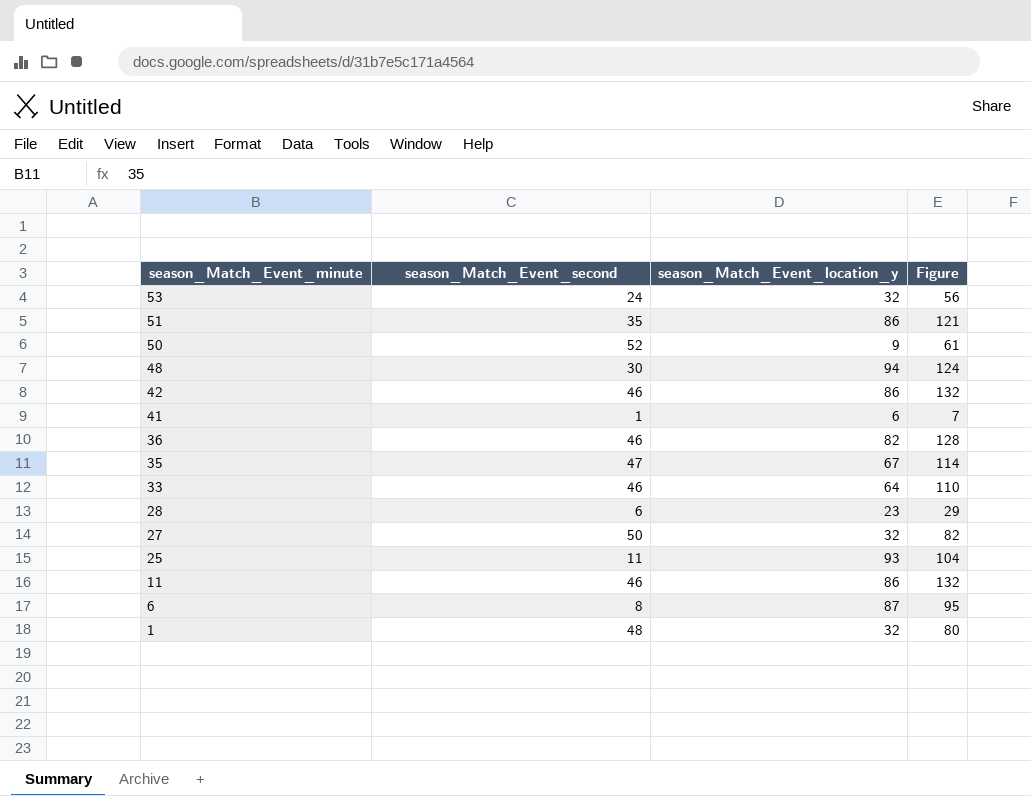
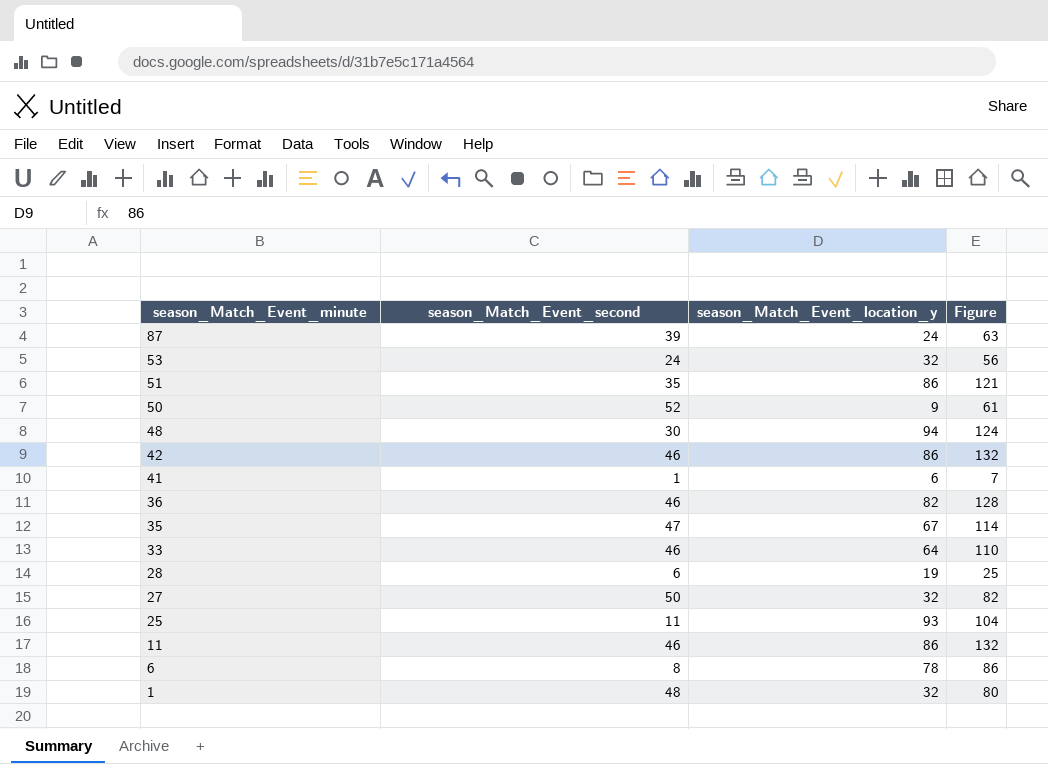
row 87: none -> 39 | 24 | 63
28 | season_Match_Event_location_y: 23 -> 19
28 | Figure: 29 -> 25
6 | season_Match_Event_location_y: 87 -> 78
6 | Figure: 95 -> 86

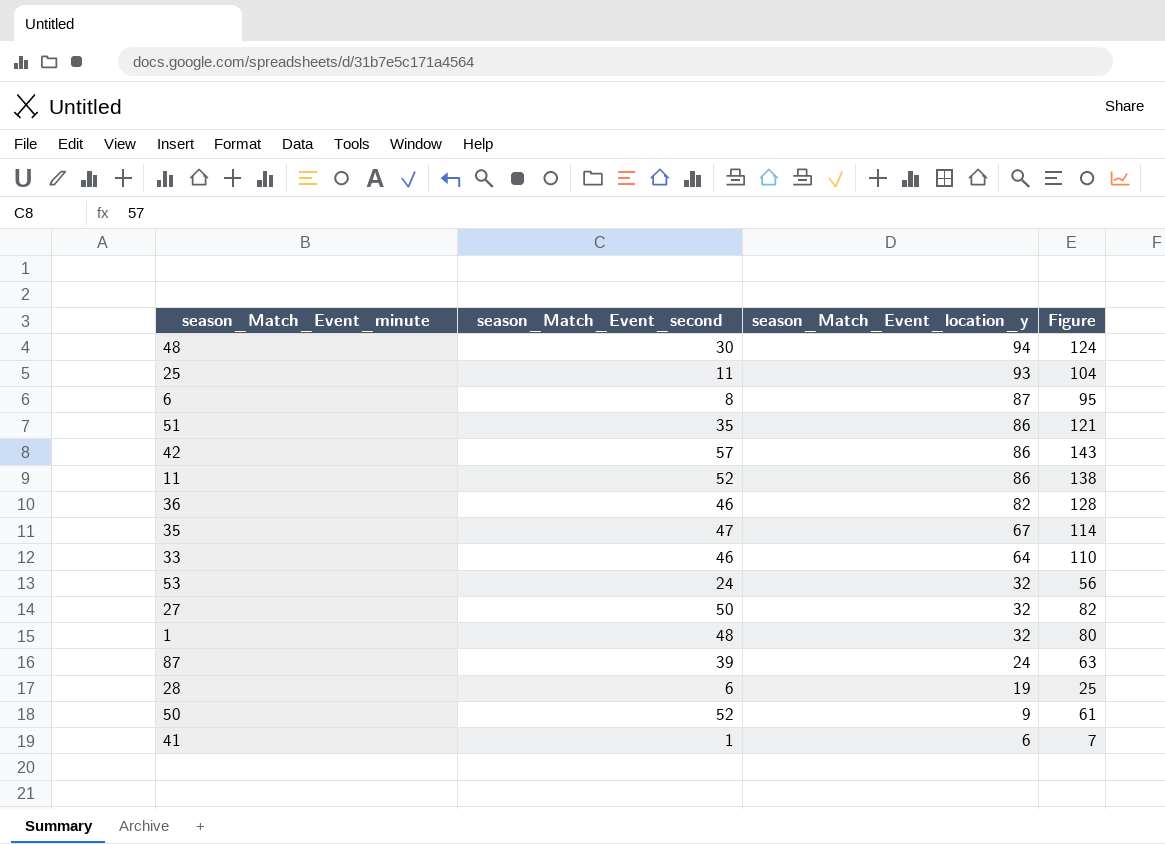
row order: season_Match_Event_minute descending -> season_Match_Event_location_y descending
6 | season_Match_Event_location_y: 78 -> 87
6 | Figure: 86 -> 95
42 | season_Match_Event_second: 46 -> 57
42 | Figure: 132 -> 143
11 | season_Match_Event_second: 46 -> 52
11 | Figure: 132 -> 138

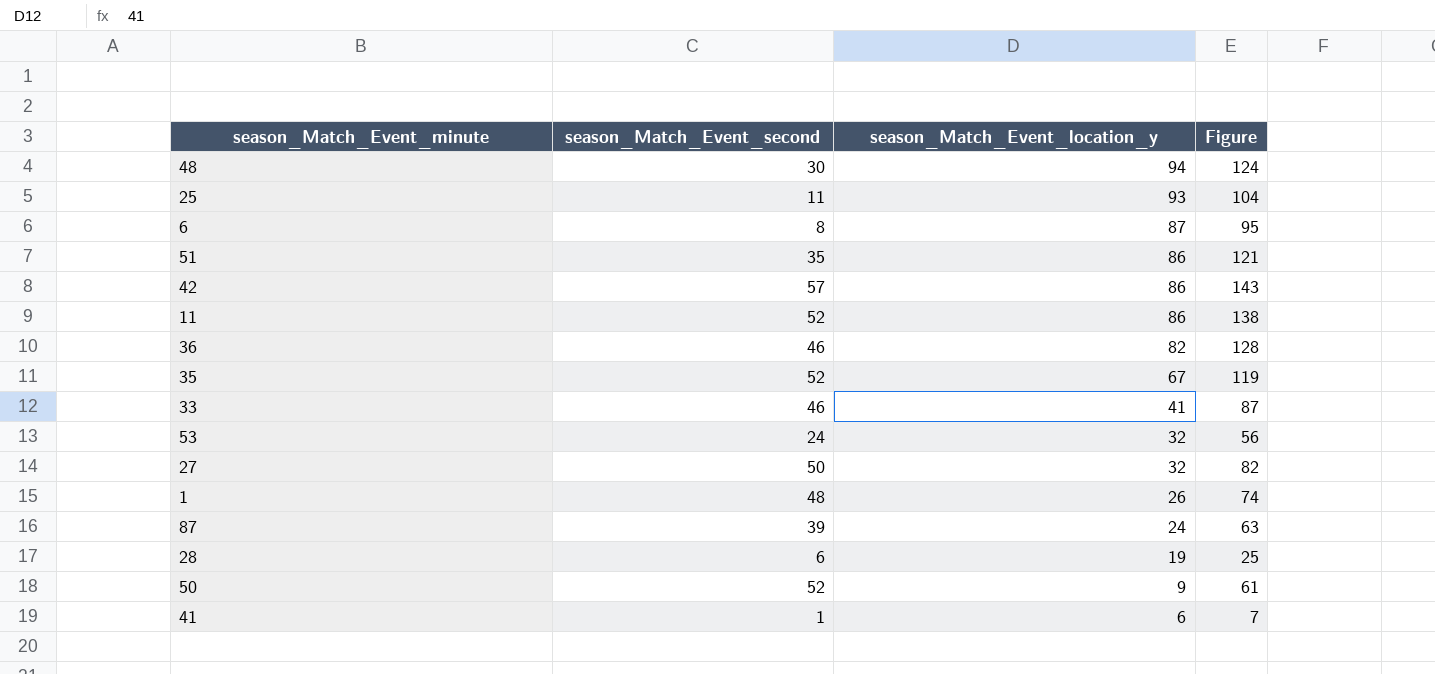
35 | season_Match_Event_second: 47 -> 52
35 | Figure: 114 -> 119
33 | season_Match_Event_location_y: 64 -> 41
33 | Figure: 110 -> 87
1 | season_Match_Event_location_y: 32 -> 26
1 | Figure: 80 -> 74

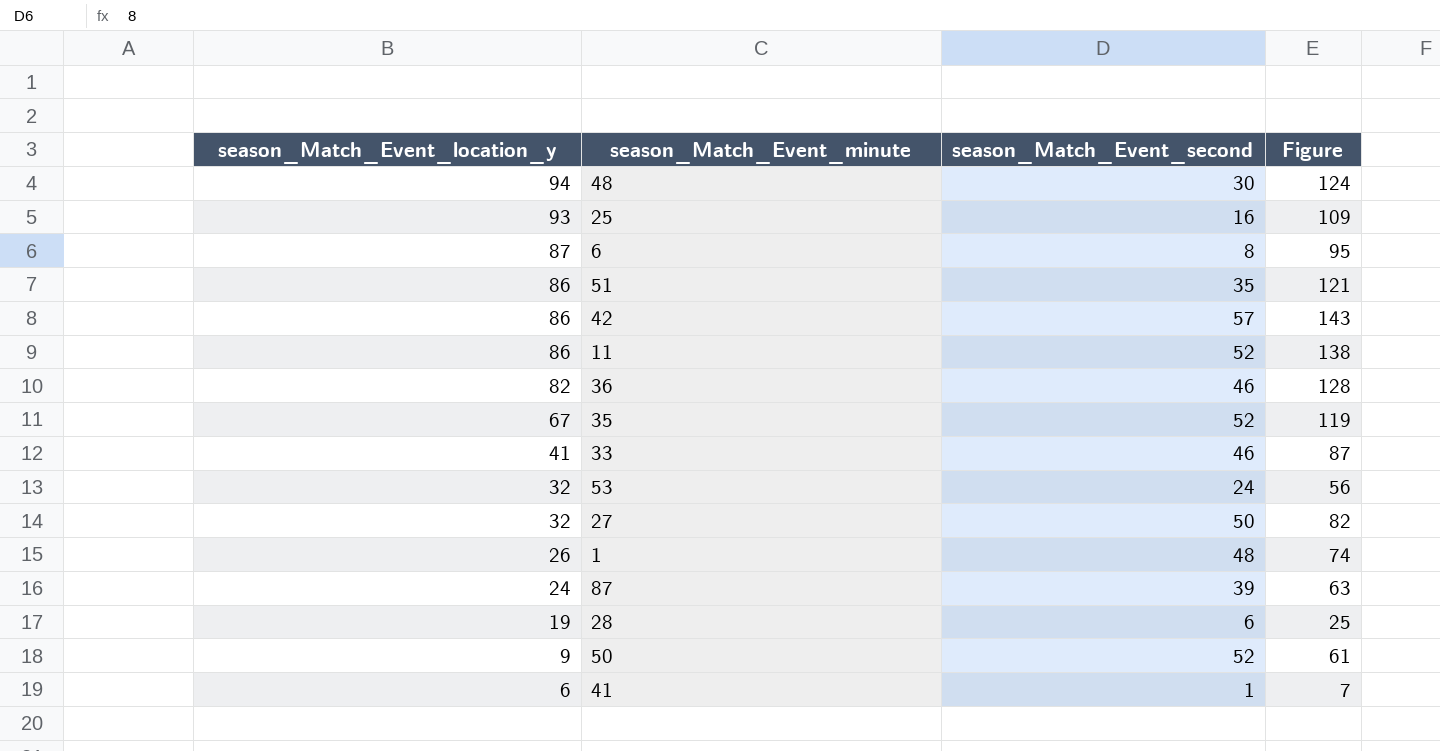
column season_Match_Event_location_y | position: 3 -> 1
25 | season_Match_Event_second: 11 -> 16
25 | Figure: 104 -> 109

